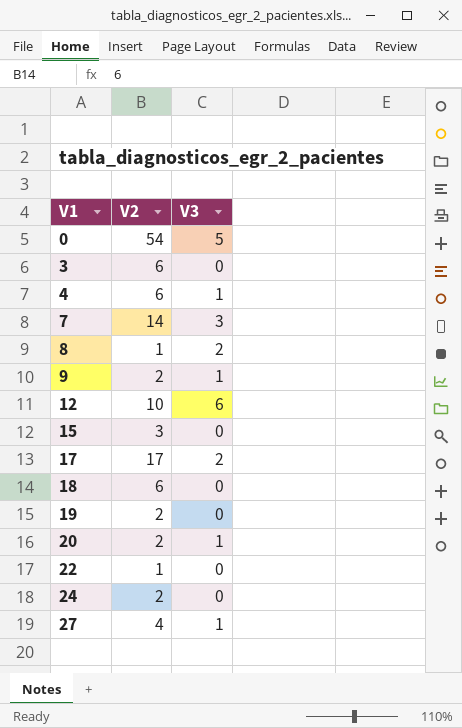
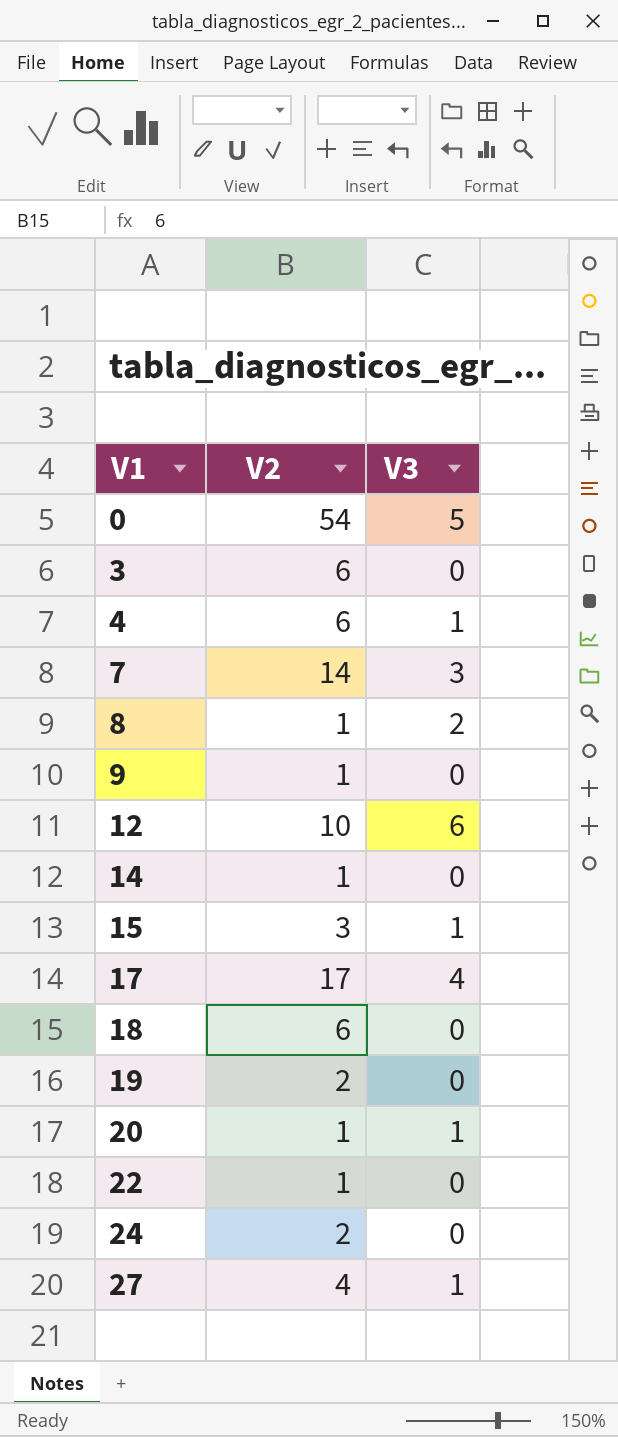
9 | V2: 2 -> 1
9 | V3: 1 -> 0
row 14: none -> 1 | 0
15 | V3: 0 -> 1
17 | V3: 2 -> 4
20 | V2: 2 -> 1

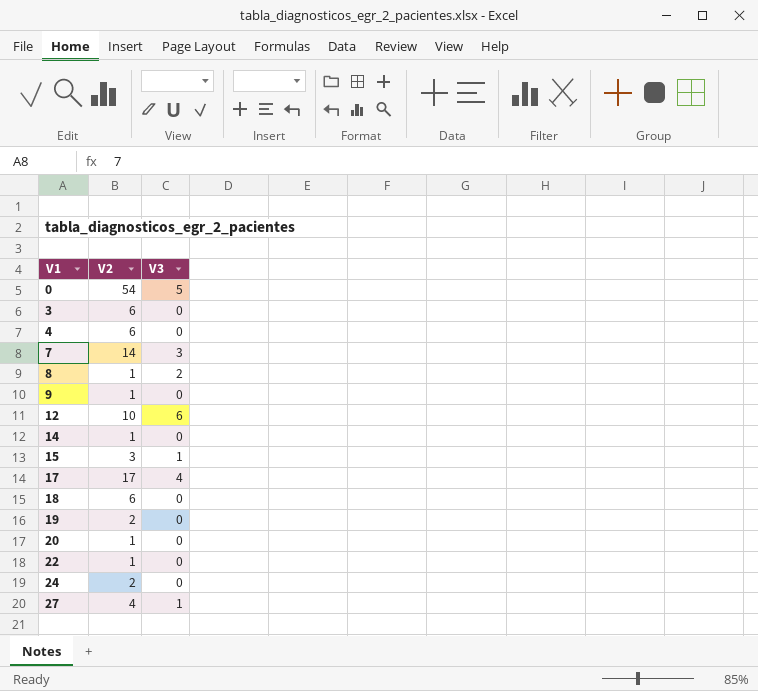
4 | V3: 1 -> 0
20 | V3: 1 -> 0

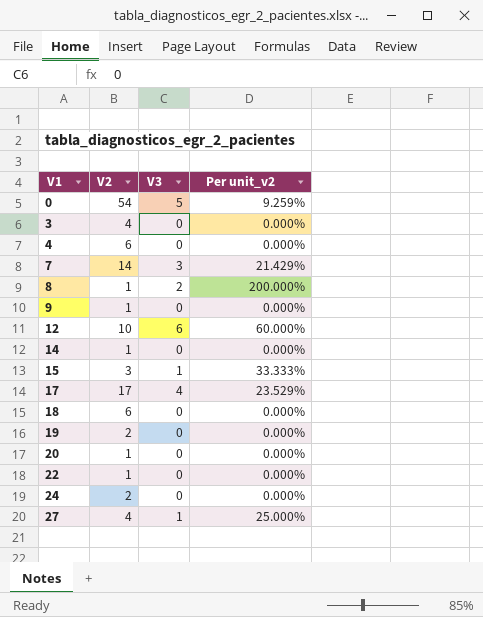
column Per unit_v2 | formula: none -> [V3] / [V2]
3 | V2: 6 -> 4

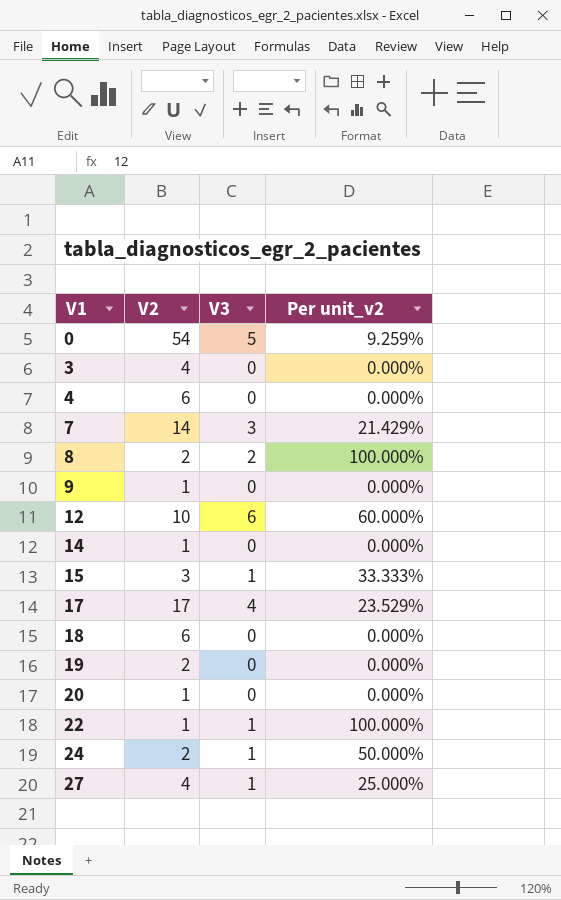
8 | V2: 1 -> 2
8 | Per unit_v2: 200.000% -> 100.000%
22 | V3: 0 -> 1
22 | Per unit_v2: 0.000% -> 100.000%
24 | V3: 0 -> 1
24 | Per unit_v2: 0.000% -> 50.000%

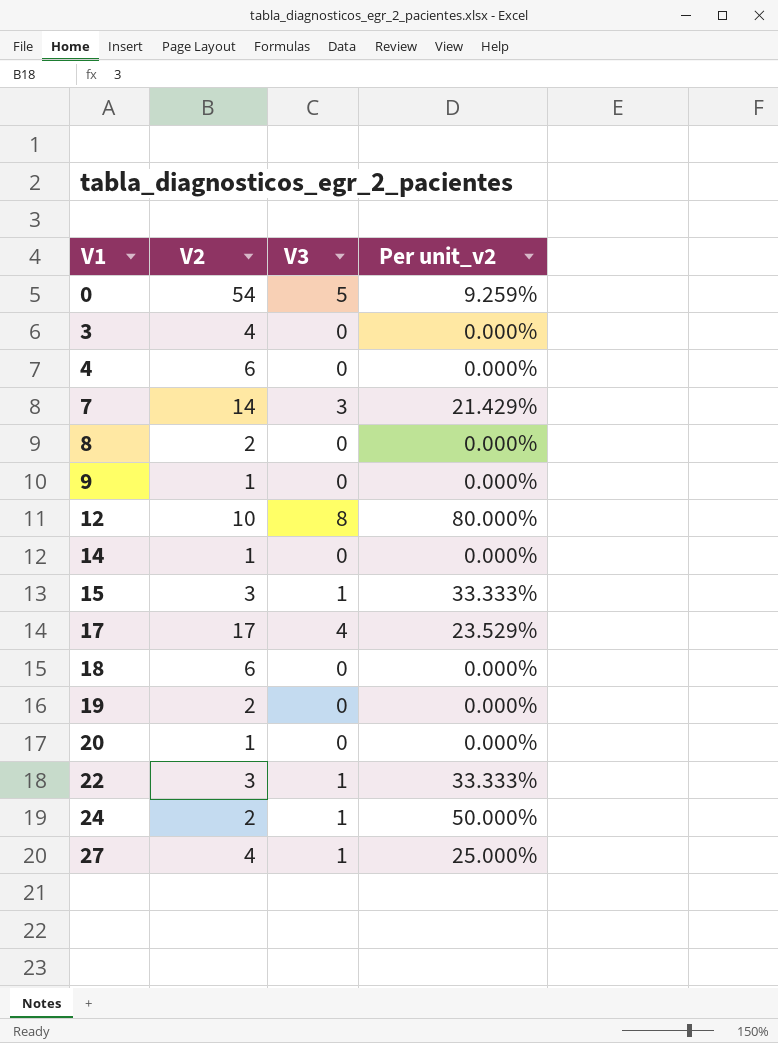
8 | V3: 2 -> 0
8 | Per unit_v2: 100.000% -> 0.000%
12 | V3: 6 -> 8
12 | Per unit_v2: 60.000% -> 80.000%
22 | V2: 1 -> 3
22 | Per unit_v2: 100.000% -> 33.333%

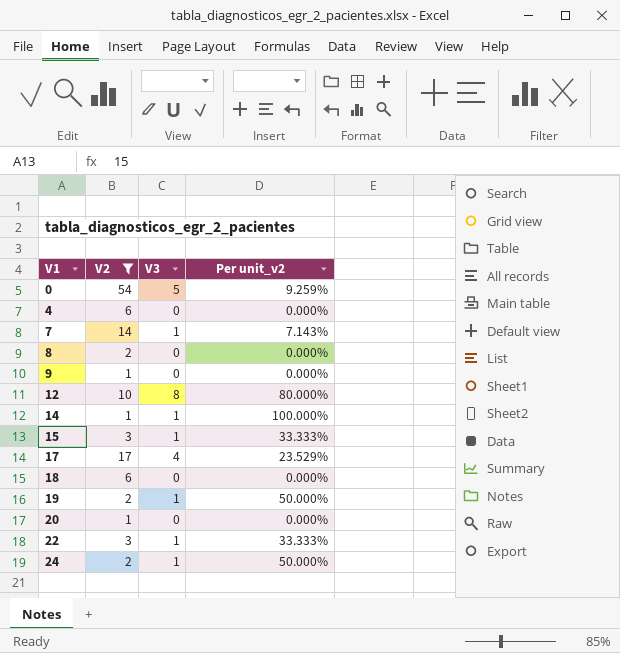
filter: none -> V2 != 4
7 | V3: 3 -> 1
7 | Per unit_v2: 21.429% -> 7.143%
14 | V3: 0 -> 1
14 | Per unit_v2: 0.000% -> 100.000%
19 | V3: 0 -> 1
19 | Per unit_v2: 0.000% -> 50.000%

